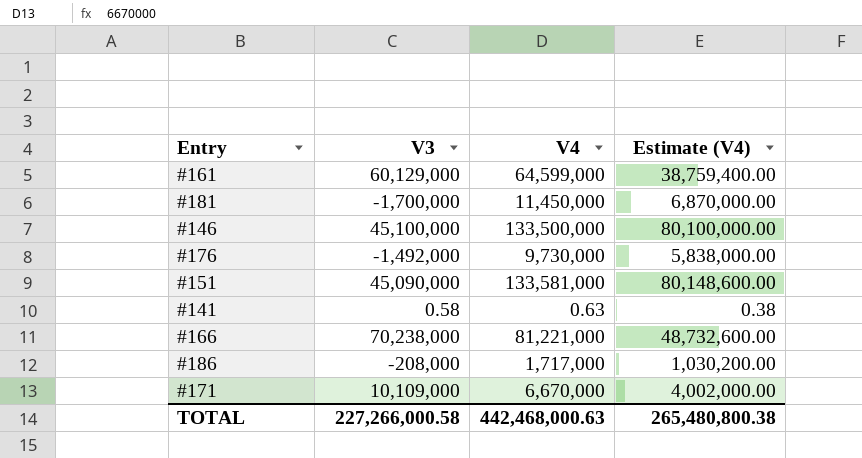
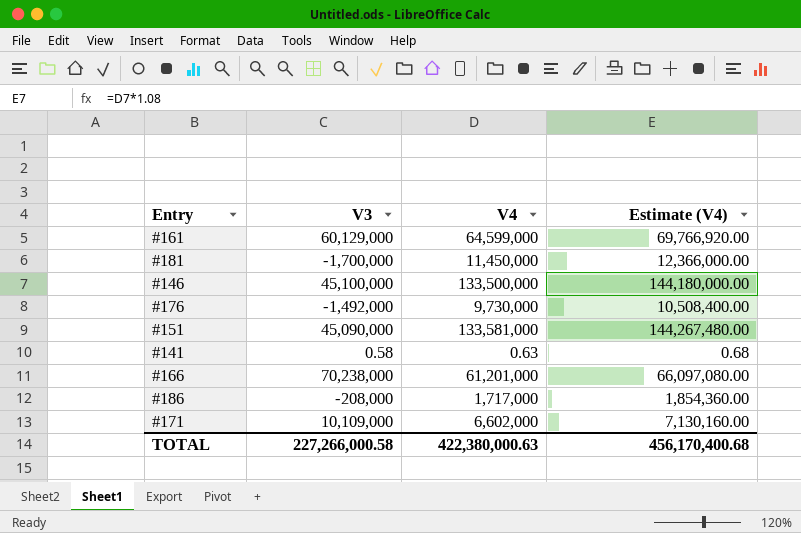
column Estimate (V4) | formula: [V4] * 0.6 -> [V4] * 1.08
#166 | V4: 81,221,000 -> 61,201,000
#171 | V4: 6,670,000 -> 6,602,000
TOTAL | V4: 442,468,000.63 -> 422,380,000.63
TOTAL | Estimate (V4): 265,480,800.38 -> 456,170,400.68

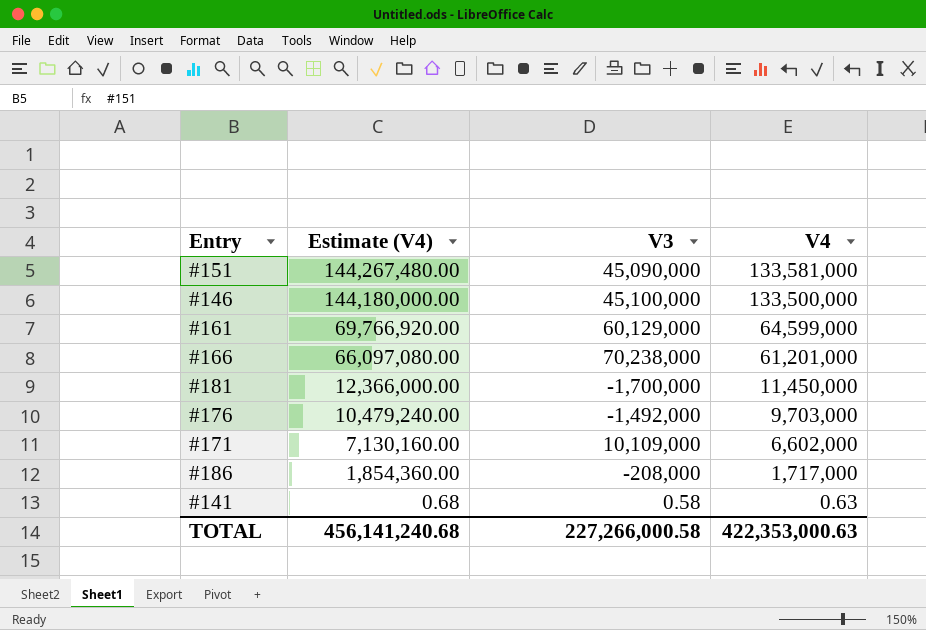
row order: none -> Estimate (V4) descending
column Estimate (V4) | position: 4 -> 2
#176 | Estimate (V4): 10,508,400.00 -> 10,479,240.00
#176 | V4: 9,730,000 -> 9,703,000
TOTAL | Estimate (V4): 456,170,400.68 -> 456,141,240.68
TOTAL | V4: 422,380,000.63 -> 422,353,000.63

